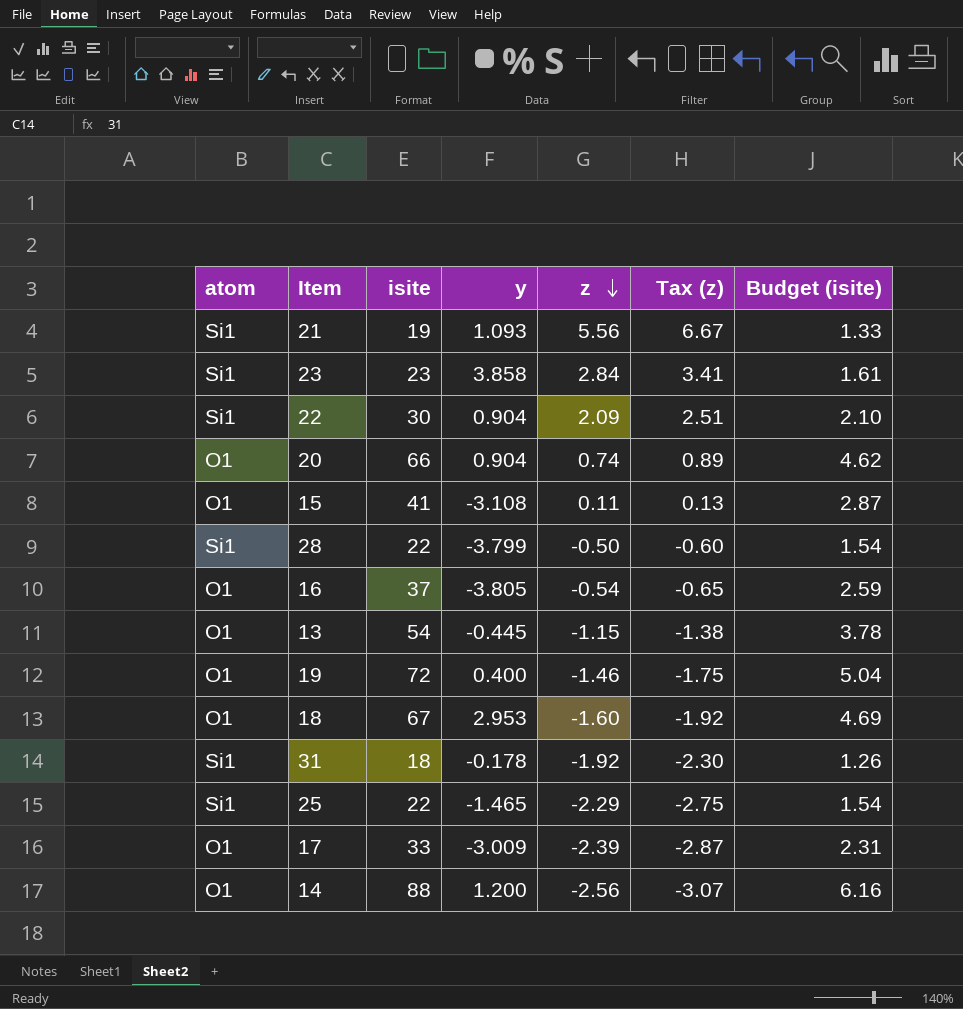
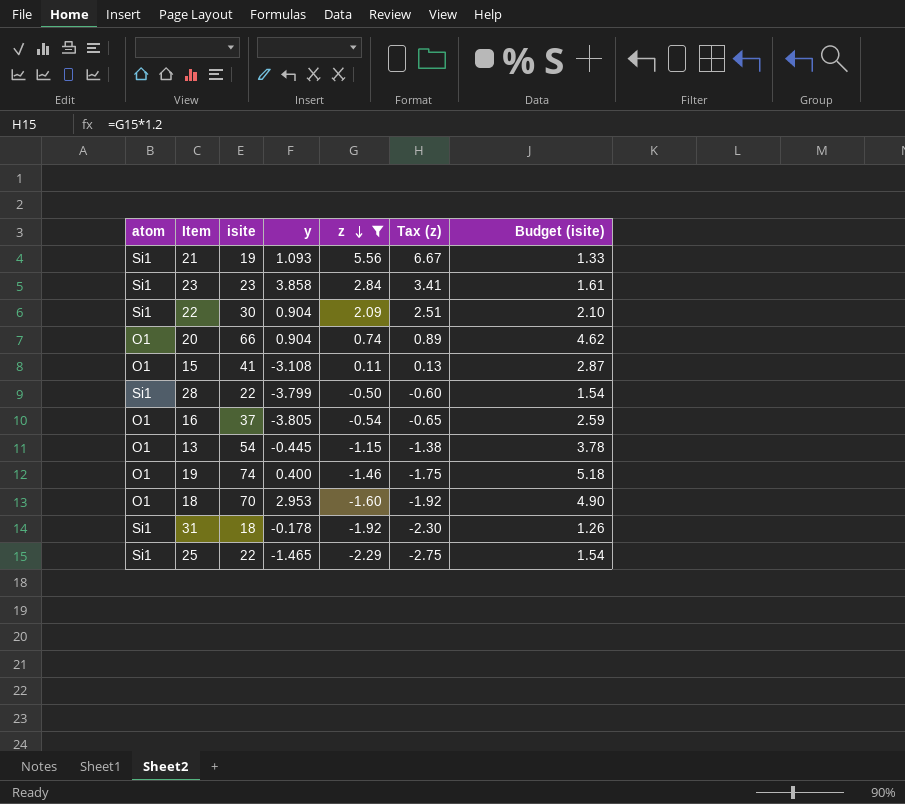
filter: none -> z >= -2.29
19 | isite: 72 -> 74
19 | Budget (isite): 5.04 -> 5.18
18 | isite: 67 -> 70
18 | Budget (isite): 4.69 -> 4.90

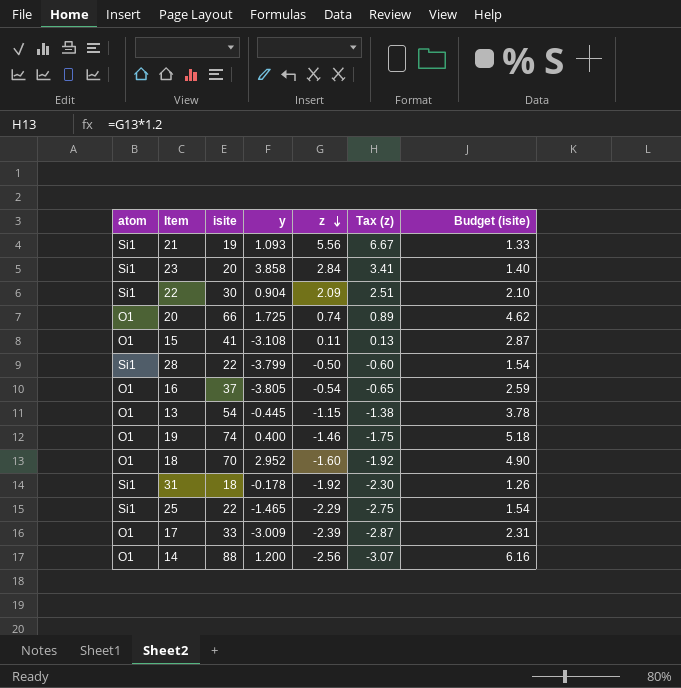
filter: z >= -2.29 -> none
23 | isite: 23 -> 20
23 | Budget (isite): 1.61 -> 1.40
20 | y: 0.904 -> 1.725
18 | y: 2.953 -> 2.952

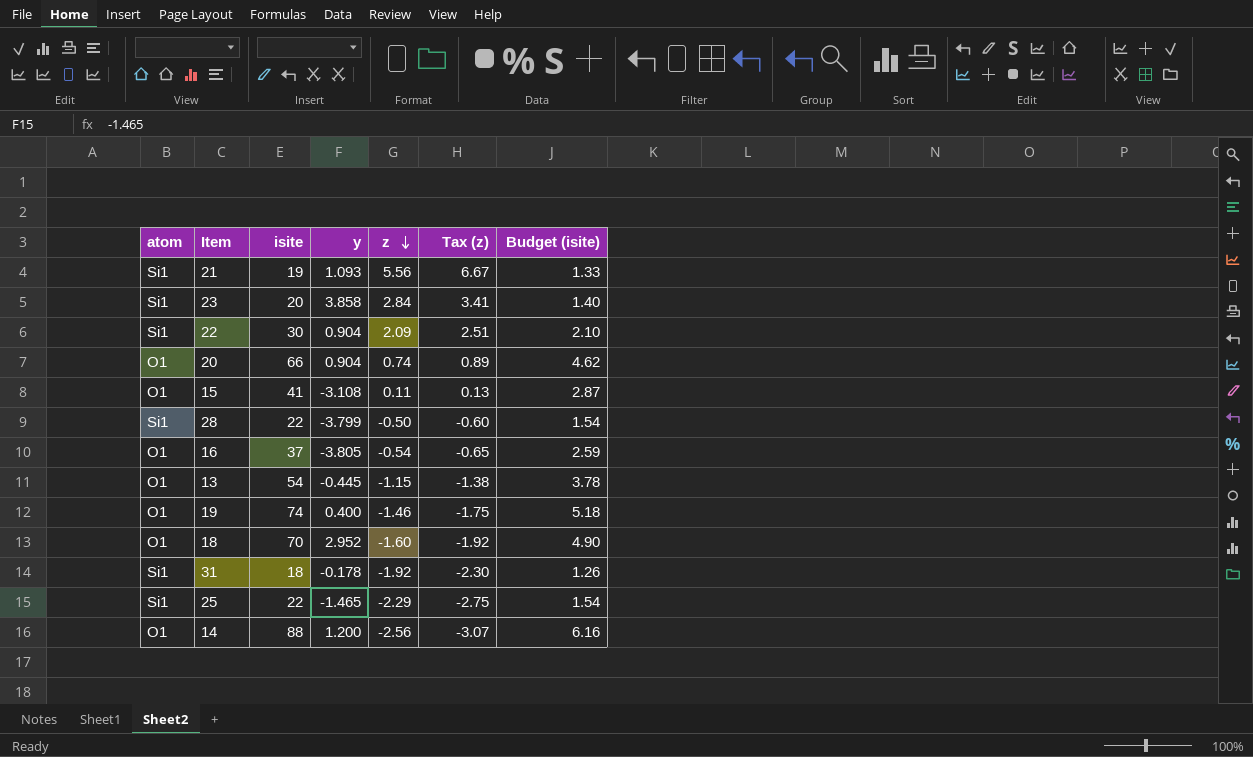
row 17: O1 | 33 | -3.009 | -2.39 | -2.87 | 2.31 -> none
20 | y: 1.725 -> 0.904

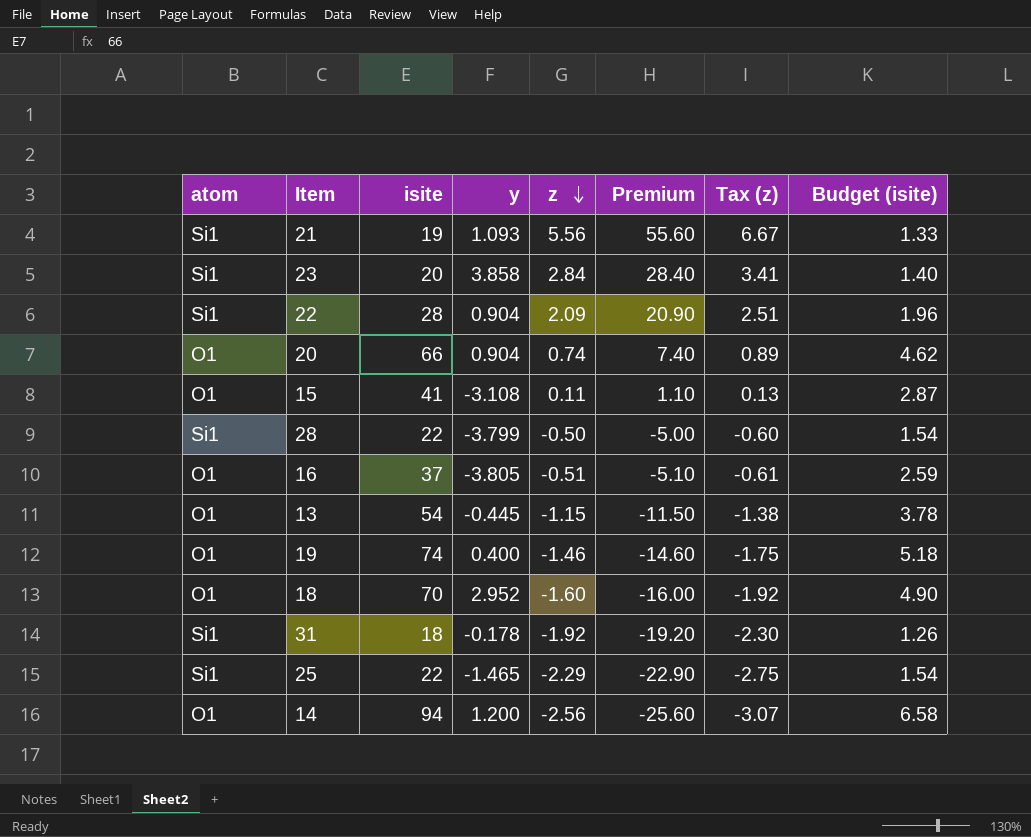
column Premium | formula: none -> [z] * 10
22 | isite: 30 -> 28
22 | Budget (isite): 2.10 -> 1.96
16 | z: -0.54 -> -0.51
16 | Tax (z): -0.65 -> -0.61
14 | isite: 88 -> 94
14 | Budget (isite): 6.16 -> 6.58

